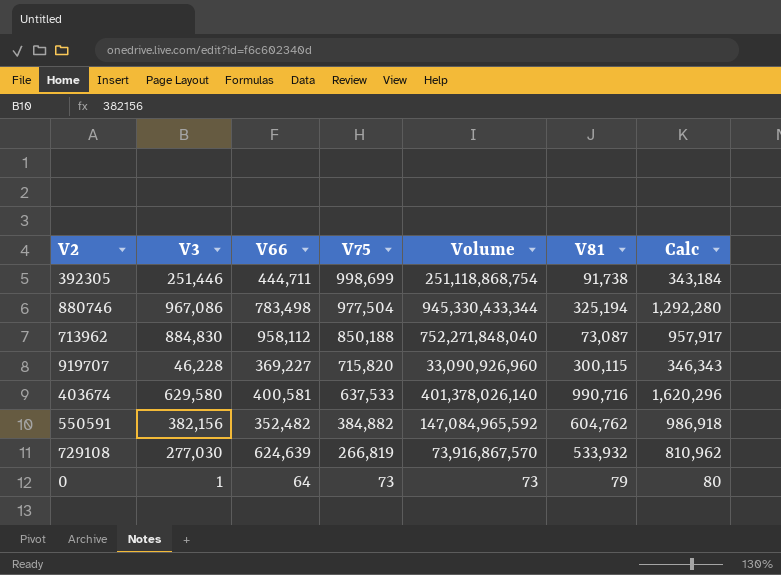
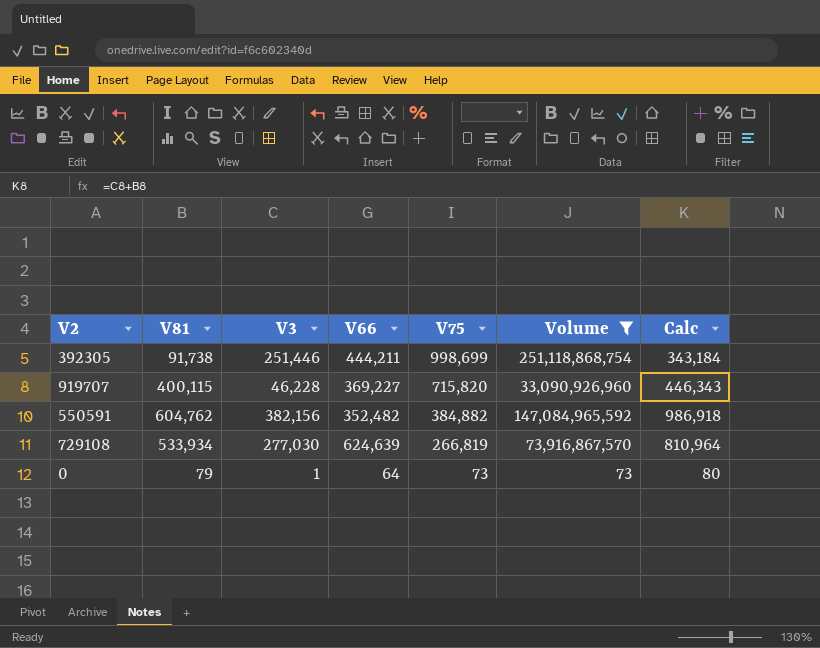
filter: none -> Volume <= 251,118,868,754
column V81 | position: 6 -> 2
392305 | V66: 444,711 -> 444,211
919707 | V81: 300,115 -> 400,115
919707 | Calc: 346,343 -> 446,343
729108 | V81: 533,932 -> 533,934
729108 | Calc: 810,962 -> 810,964

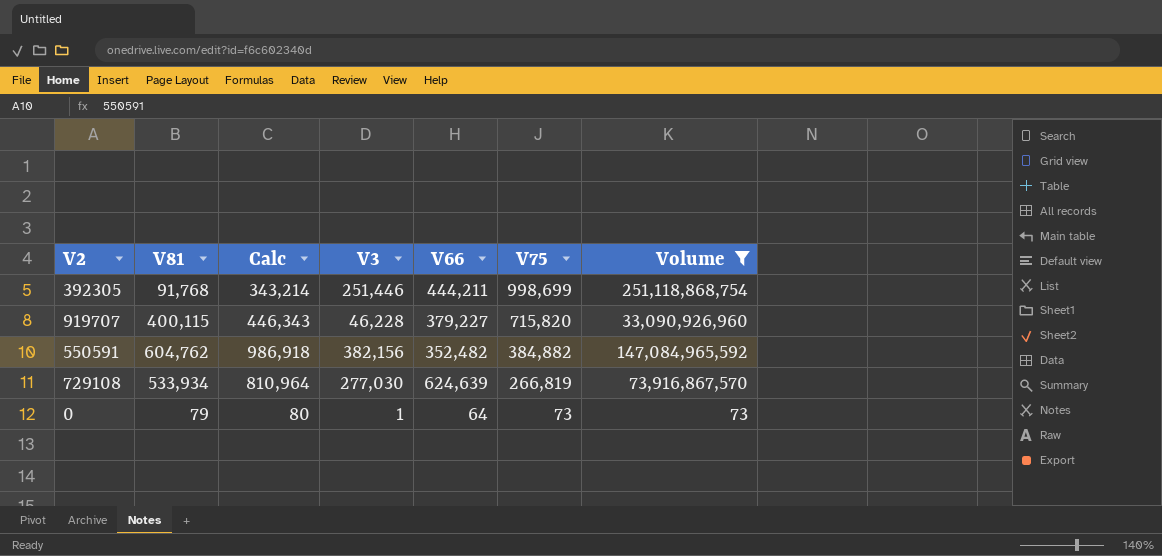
column Calc | position: 7 -> 3
392305 | V81: 91,738 -> 91,768
392305 | Calc: 343,184 -> 343,214
919707 | V66: 369,227 -> 379,227

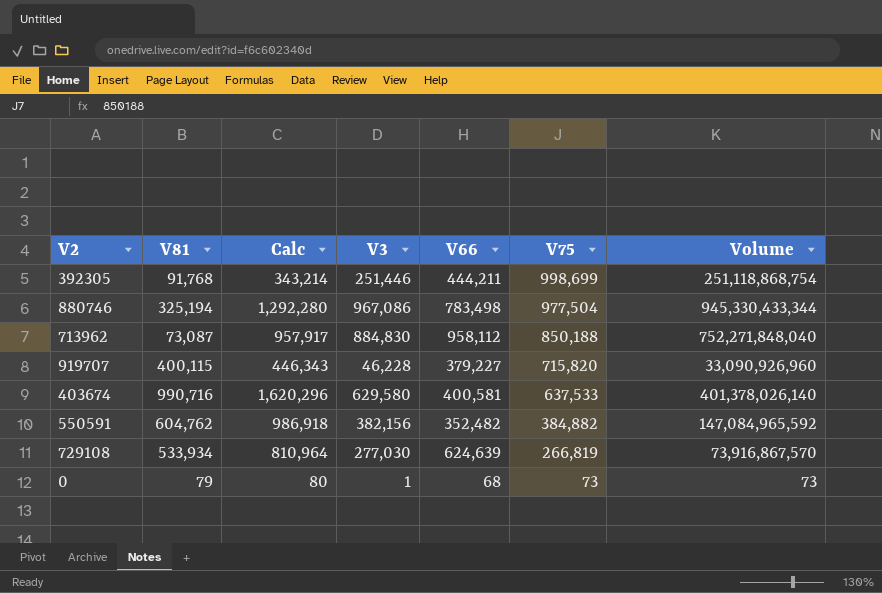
filter: Volume <= 251,118,868,754 -> none
0 | V66: 64 -> 68

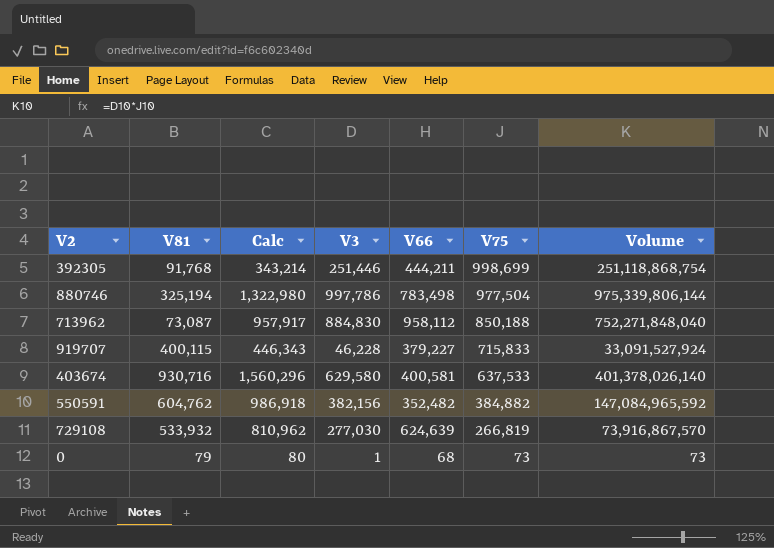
880746 | Calc: 1,292,280 -> 1,322,980
880746 | V3: 967,086 -> 997,786
880746 | Volume: 945,330,433,344 -> 975,339,806,144
919707 | V75: 715,820 -> 715,833
919707 | Volume: 33,090,926,960 -> 33,091,527,924
403674 | V81: 990,716 -> 930,716
403674 | Calc: 1,620,296 -> 1,560,296
729108 | V81: 533,934 -> 533,932
729108 | Calc: 810,964 -> 810,962

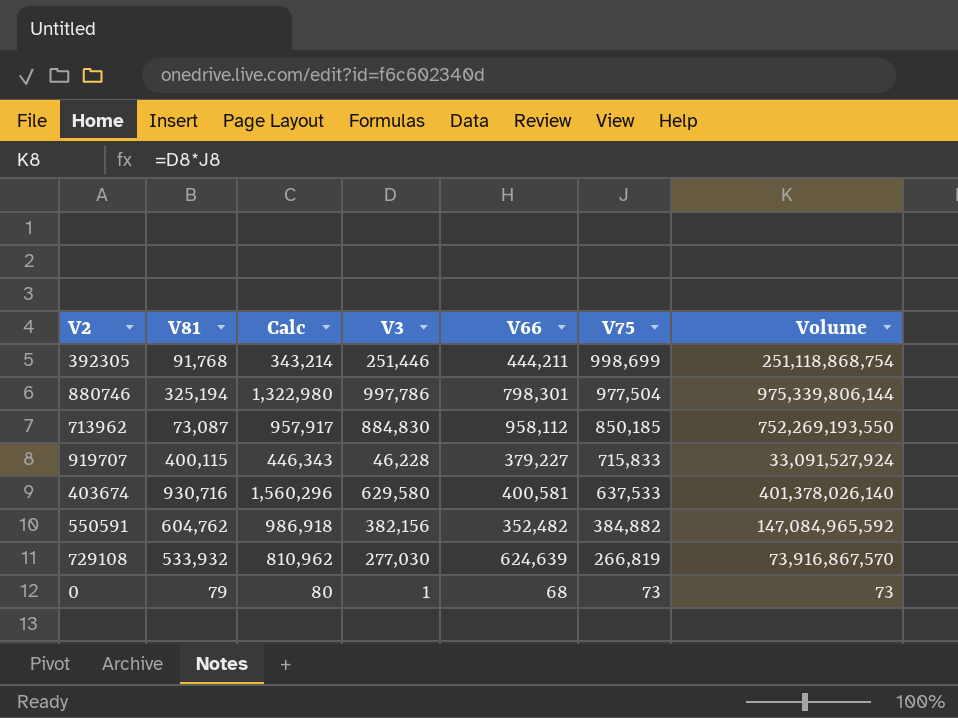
880746 | V66: 783,498 -> 798,301
713962 | V75: 850,188 -> 850,185
713962 | Volume: 752,271,848,040 -> 752,269,193,550

